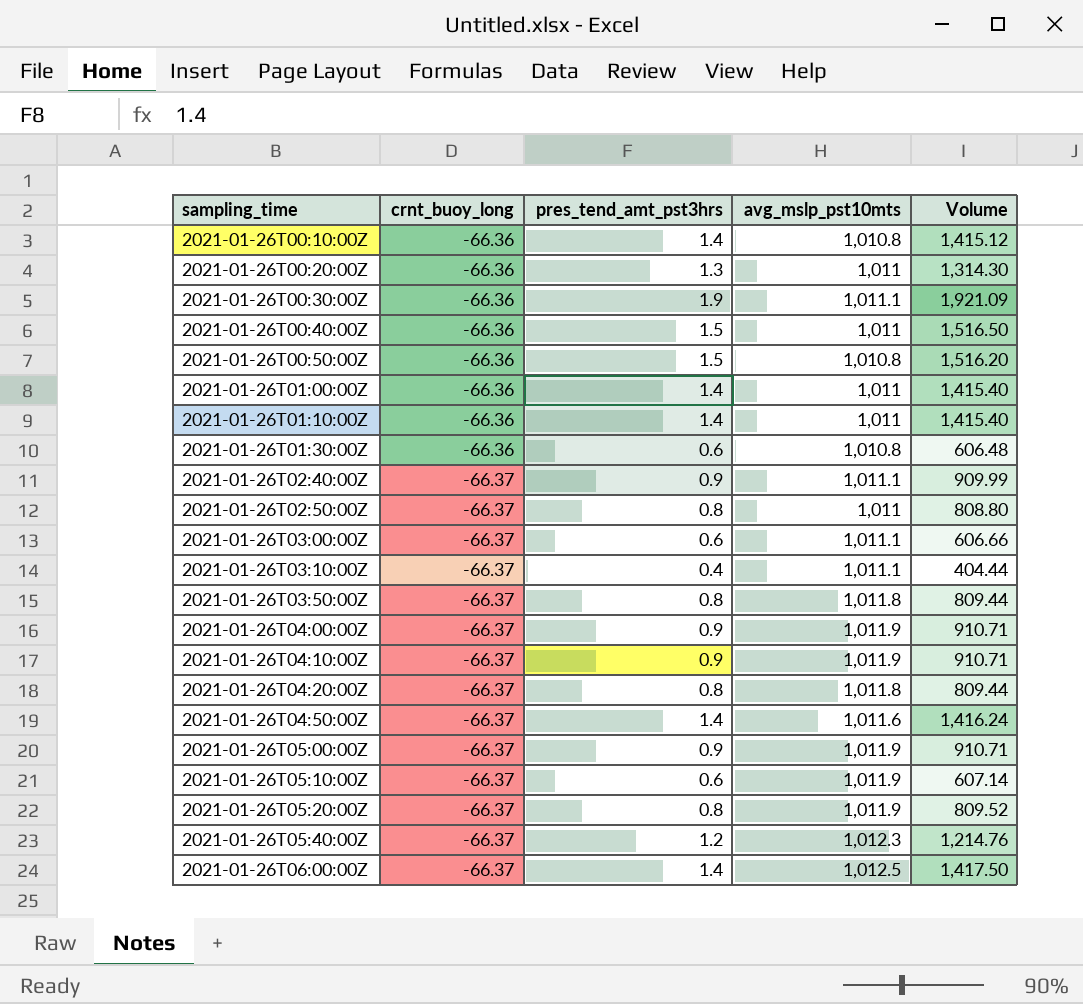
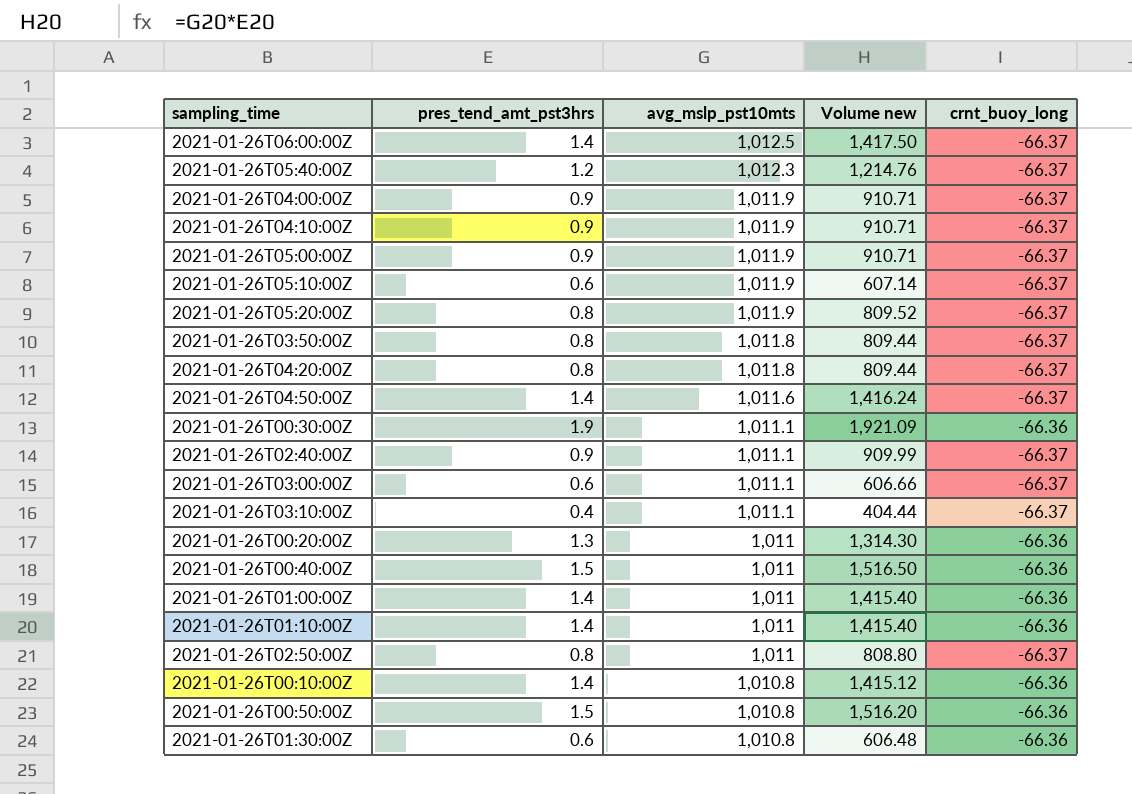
row order: sampling_time ascending -> avg_mslp_pst10mts descending
column name: Volume -> Volume new
column crnt_buoy_long | position: 2 -> 5

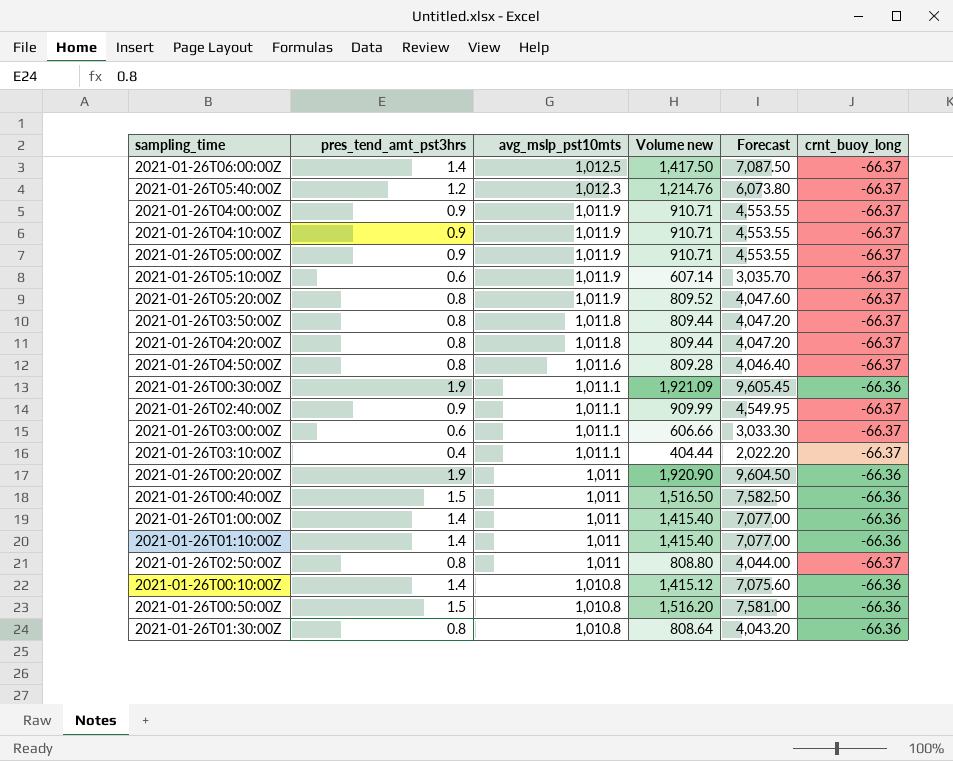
column Forecast | formula: none -> [Volume new] * 5
2021-01-26T04:50:00Z | pres_tend_amt_pst3hrs: 1.4 -> 0.8
2021-01-26T04:50:00Z | Volume new: 1,416.24 -> 809.28
2021-01-26T00:20:00Z | pres_tend_amt_pst3hrs: 1.3 -> 1.9
2021-01-26T00:20:00Z | Volume new: 1,314.30 -> 1,920.90
2021-01-26T01:30:00Z | pres_tend_amt_pst3hrs: 0.6 -> 0.8
2021-01-26T01:30:00Z | Volume new: 606.48 -> 808.64

